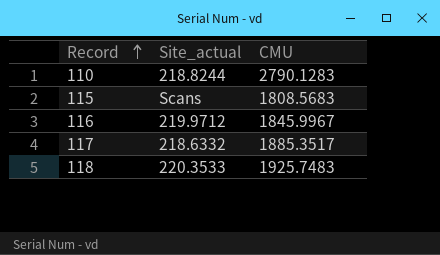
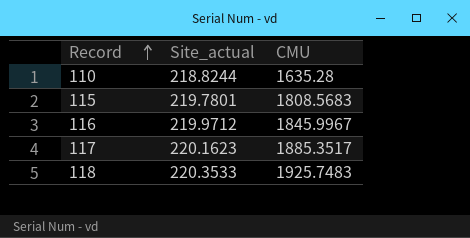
110 | CMU: 2790.1283 -> 1635.28
115 | Site_actual: Scans -> 219.7801
117 | Site_actual: 218.6332 -> 220.1623

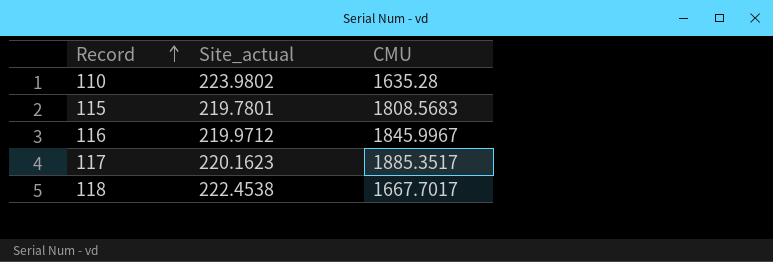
110 | Site_actual: 218.8244 -> 223.9802
118 | Site_actual: 220.3533 -> 222.4538
118 | CMU: 1925.7483 -> 1667.7017

